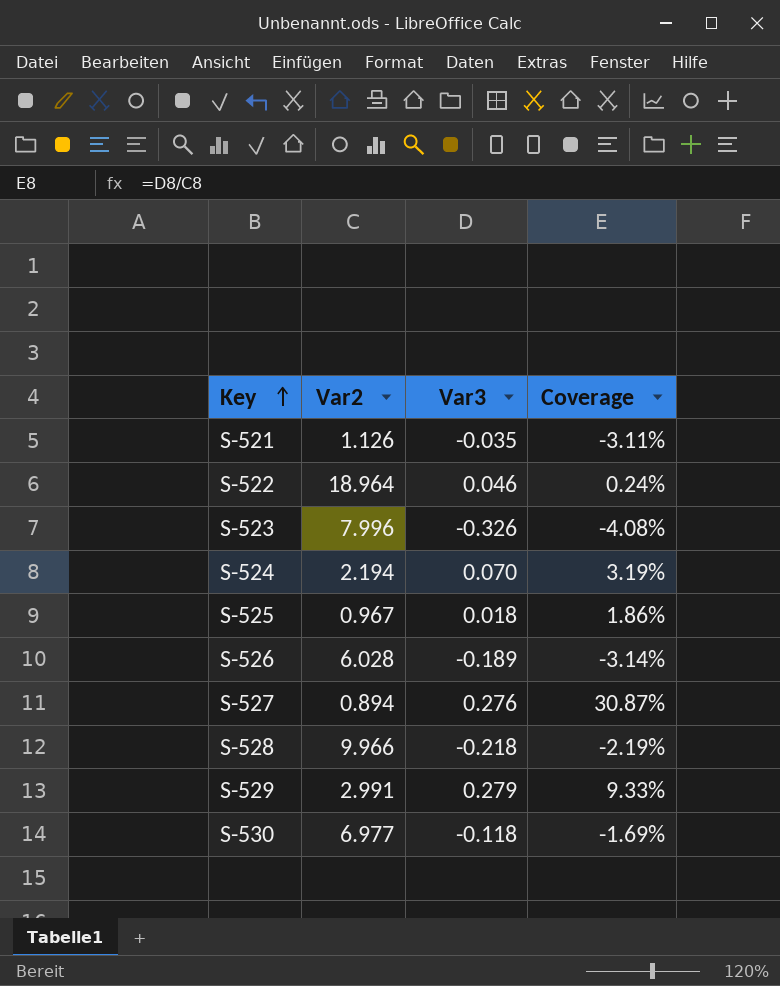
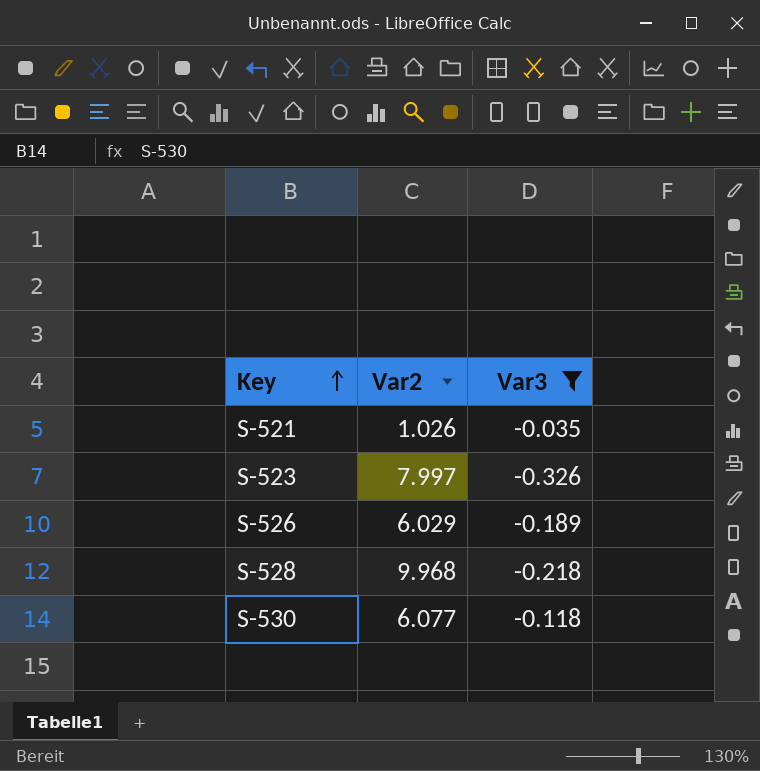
filter: none -> Var3 <= -0.035
column Coverage | formula: [Var3] / [Var2] -> none
S-521 | Var2: 1.126 -> 1.026
S-523 | Var2: 7.996 -> 7.997
S-526 | Var2: 6.028 -> 6.029
S-528 | Var2: 9.966 -> 9.968
S-530 | Var2: 6.977 -> 6.077

